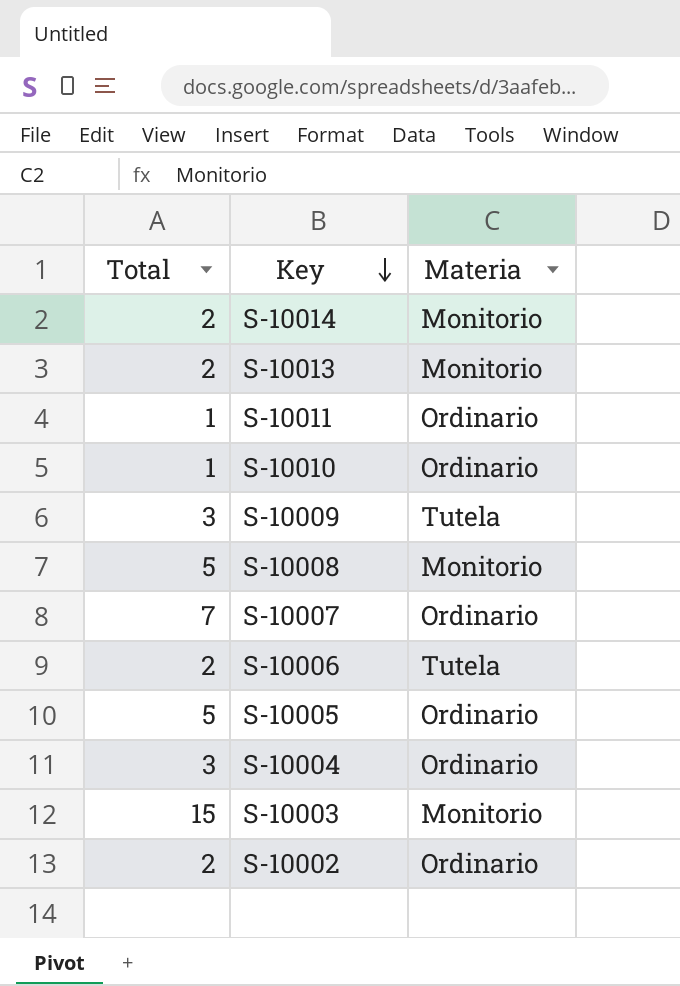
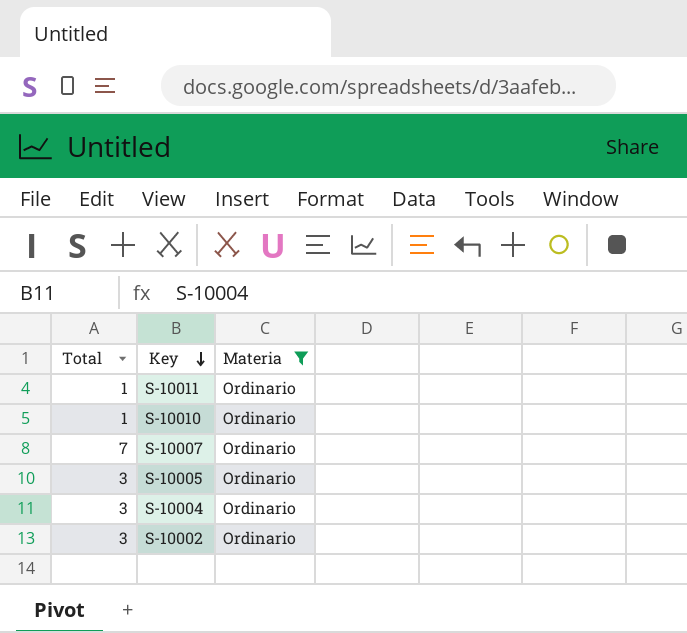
filter: none -> Materia = Ordinario
S-10005 | Total: 5 -> 3
S-10002 | Total: 2 -> 3

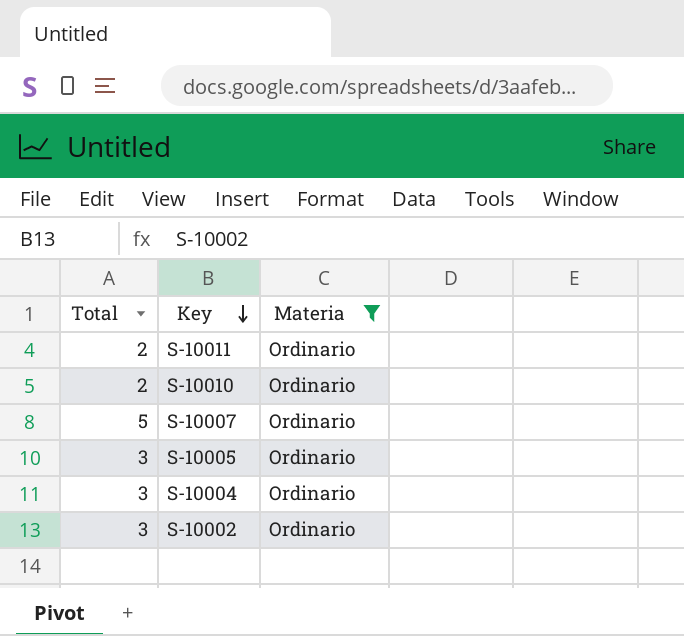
S-10011 | Total: 1 -> 2
S-10010 | Total: 1 -> 2
S-10007 | Total: 7 -> 5

